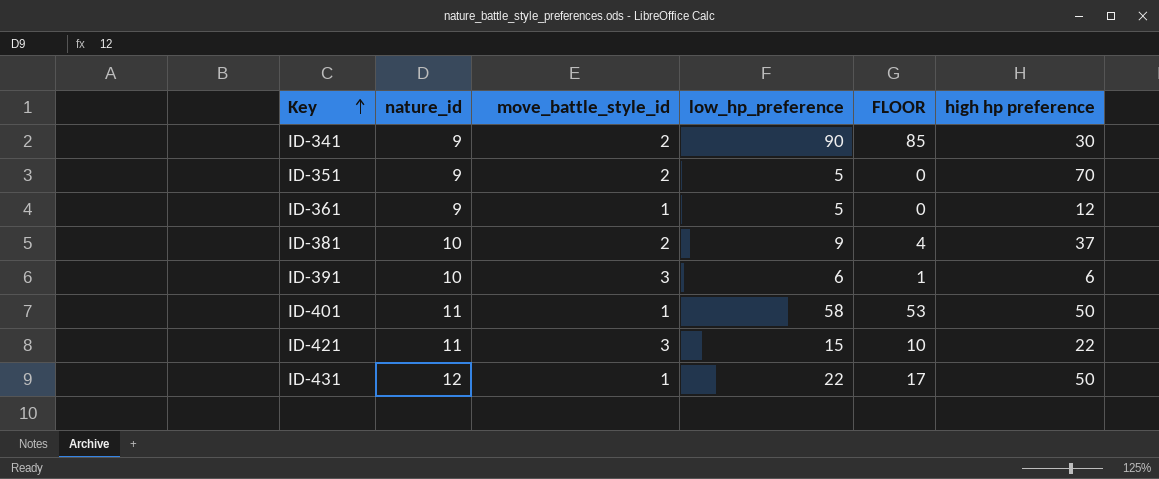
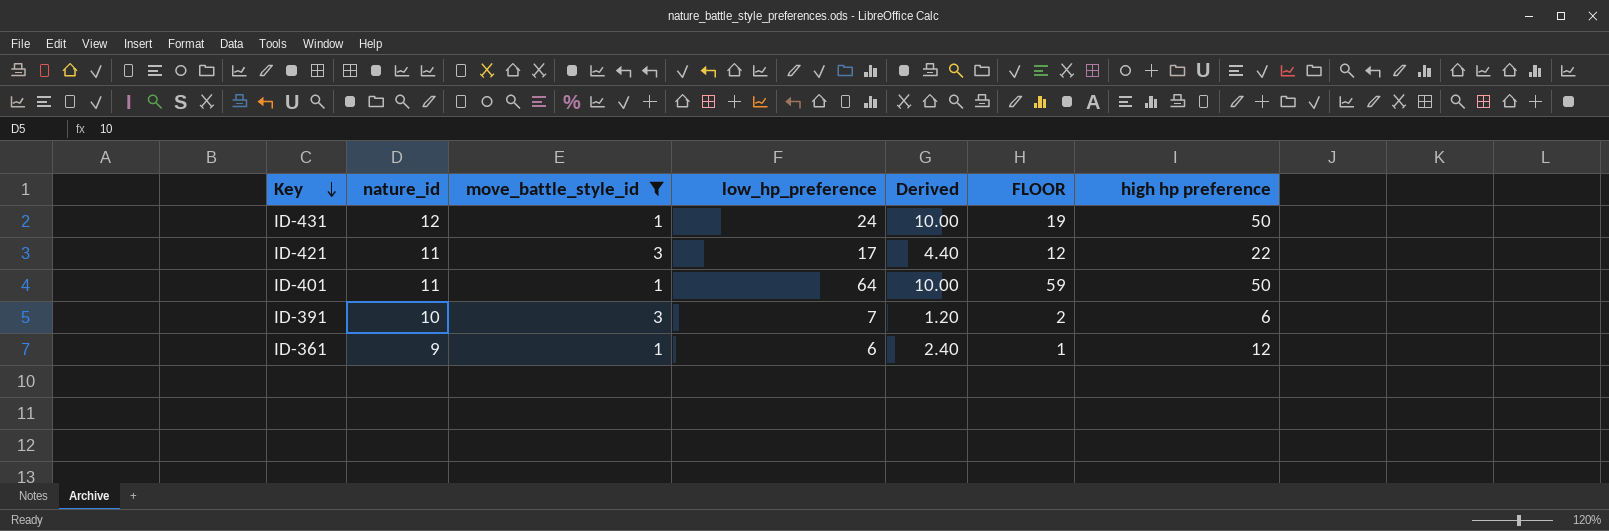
filter: none -> move_battle_style_id != 2
row order: Key ascending -> Key descending
column Derived | formula: none -> [high hp preference] * 0.2
ID-431 | low_hp_preference: 22 -> 24
ID-431 | FLOOR: 17 -> 19
ID-421 | low_hp_preference: 15 -> 17
ID-421 | FLOOR: 10 -> 12
ID-401 | low_hp_preference: 58 -> 64
ID-401 | FLOOR: 53 -> 59
ID-391 | low_hp_preference: 6 -> 7
ID-391 | FLOOR: 1 -> 2
ID-361 | low_hp_preference: 5 -> 6
ID-361 | FLOOR: 0 -> 1

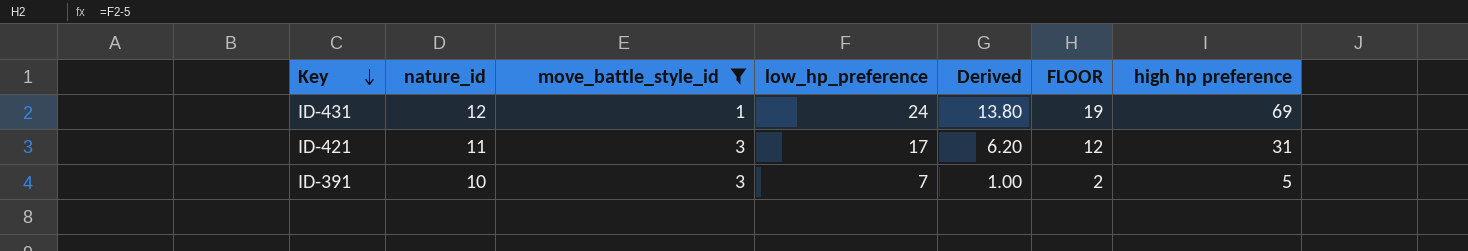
row ID-401: 11 | 1 | 64 | 10.00 | 59 | 50 -> none
row ID-361: 9 | 1 | 6 | 2.40 | 1 | 12 -> none
ID-431 | Derived: 10.00 -> 13.80
ID-431 | high hp preference: 50 -> 69
ID-421 | Derived: 4.40 -> 6.20
ID-421 | high hp preference: 22 -> 31
ID-391 | Derived: 1.20 -> 1.00
ID-391 | high hp preference: 6 -> 5

